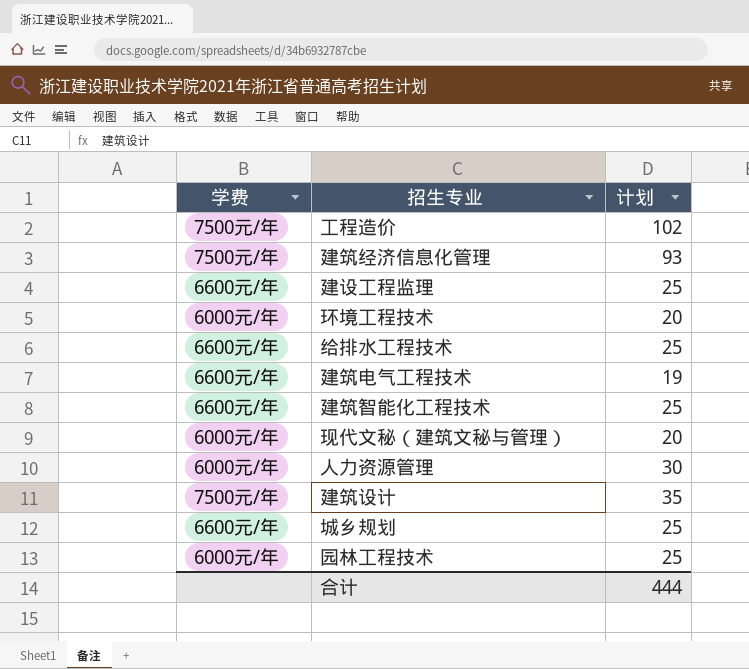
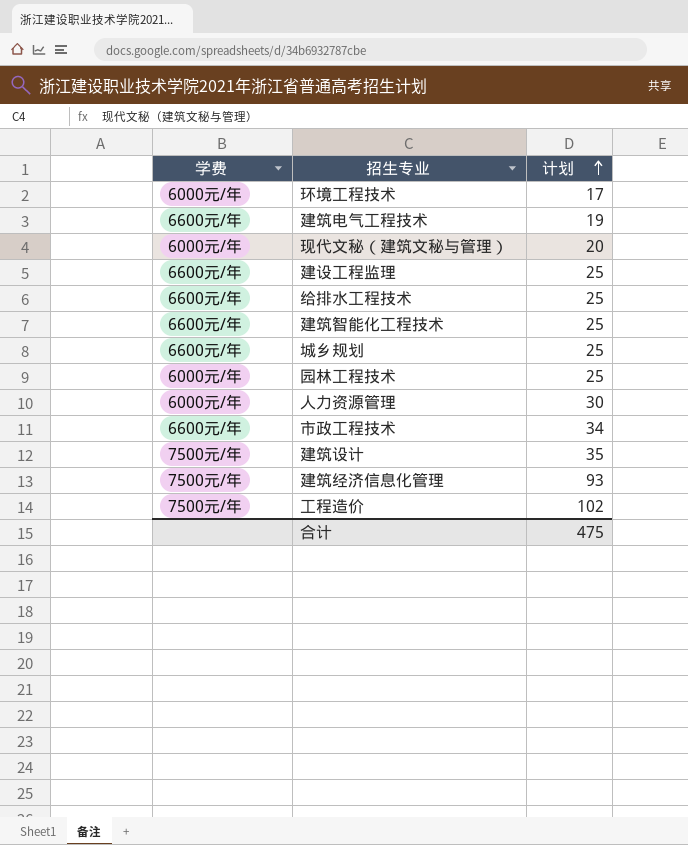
row order: none -> 计划 ascending
环境工程技术 | 计划: 20 -> 17
row 市政工程技术: none -> 6600元/年 | 34
合计 | 计划: 444 -> 475

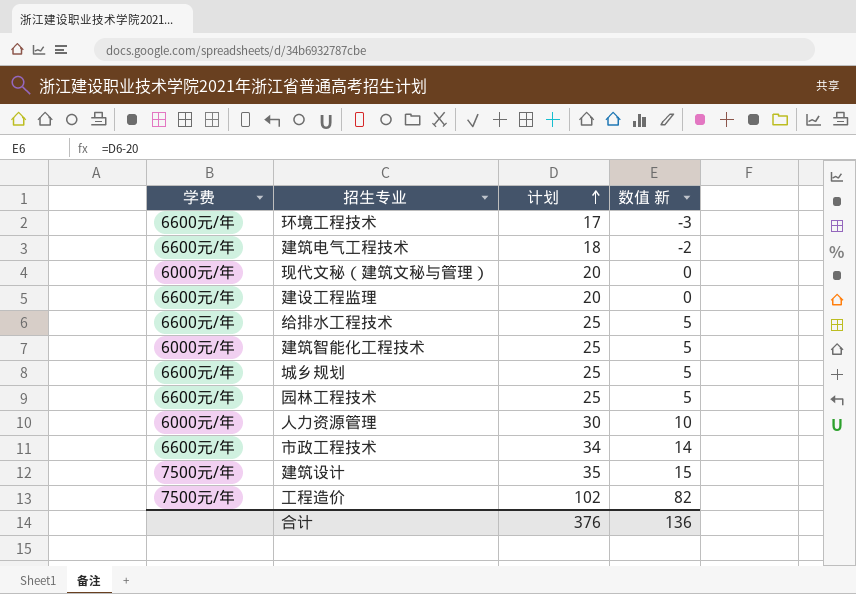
column 数值 新 | formula: none -> [计划] - 20
row 建筑经济信息化管理: 7500元/年 | 93 -> none
环境工程技术 | 学费: 6000元/年 -> 6600元/年
建筑电气工程技术 | 计划: 19 -> 18
建设工程监理 | 计划: 25 -> 20
建筑智能化工程技术 | 学费: 6600元/年 -> 6000元/年
园林工程技术 | 学费: 6000元/年 -> 6600元/年
合计 | 计划: 475 -> 376

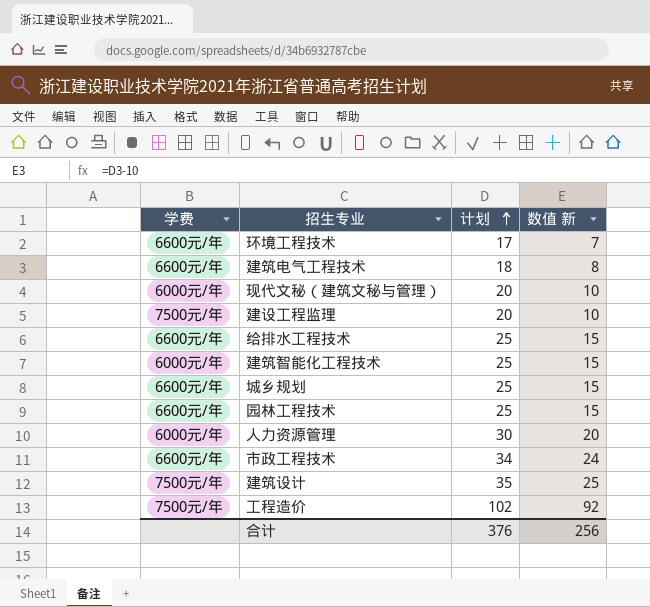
column 数值 新 | formula: [计划] - 20 -> [计划] - 10
建设工程监理 | 学费: 6600元/年 -> 7500元/年
合计 | 数值 新: 136 -> 256

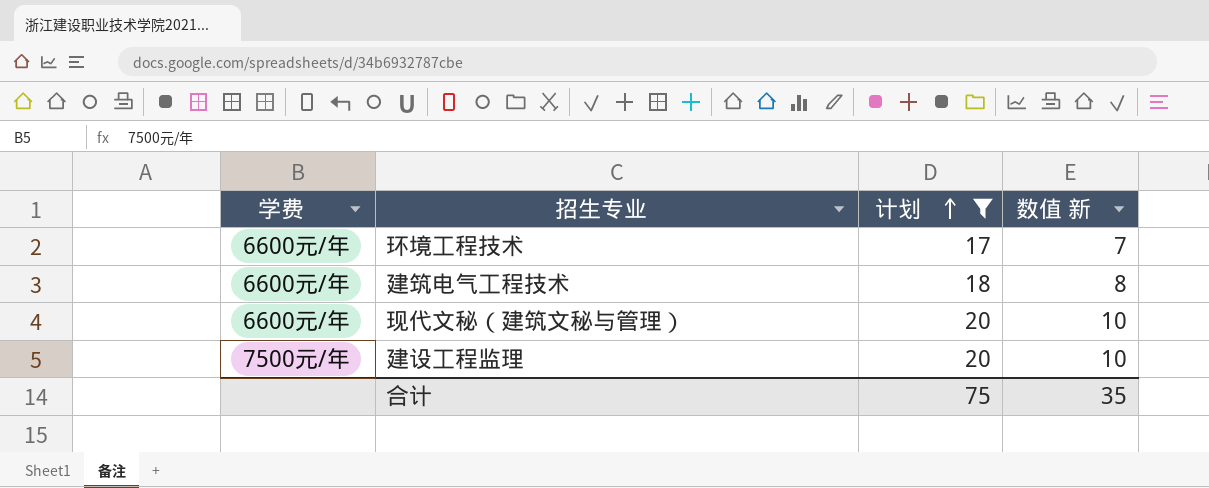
filter: none -> 计划 <= 20
现代文秘（建筑文秘与管理） | 学费: 6000元/年 -> 6600元/年
合计 | 计划: 376 -> 75
合计 | 数值 新: 256 -> 35

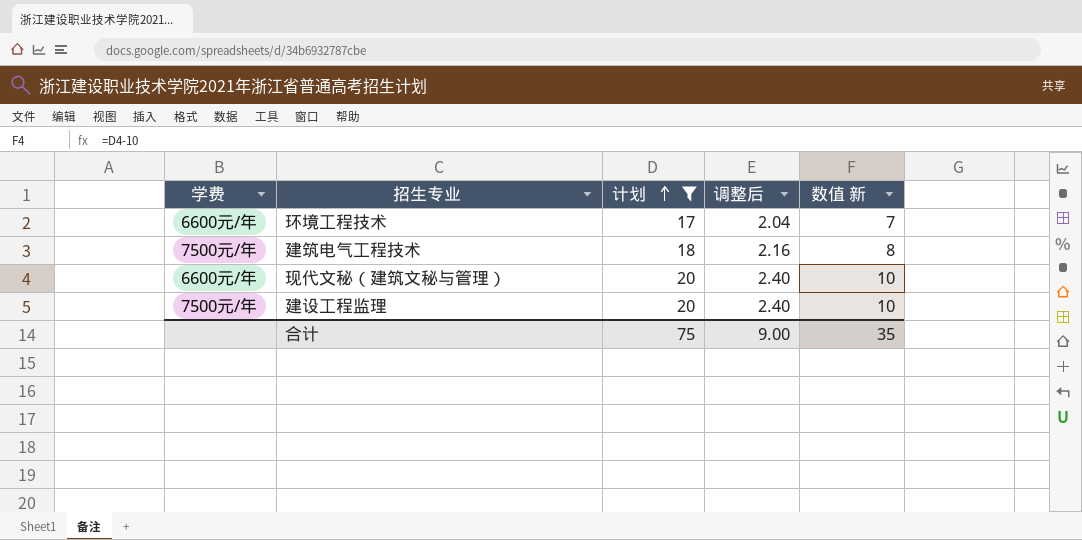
column 调整后 | formula: none -> [计划] * 0.12
建筑电气工程技术 | 学费: 6600元/年 -> 7500元/年

